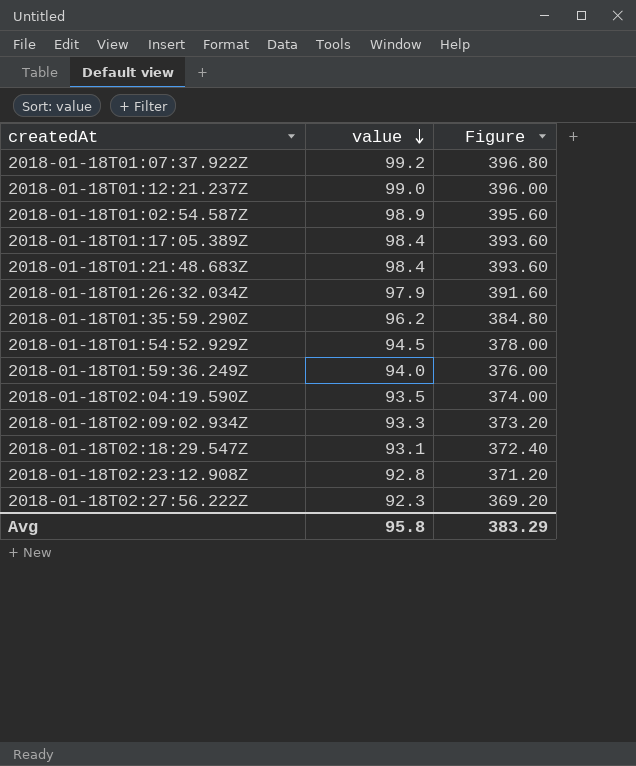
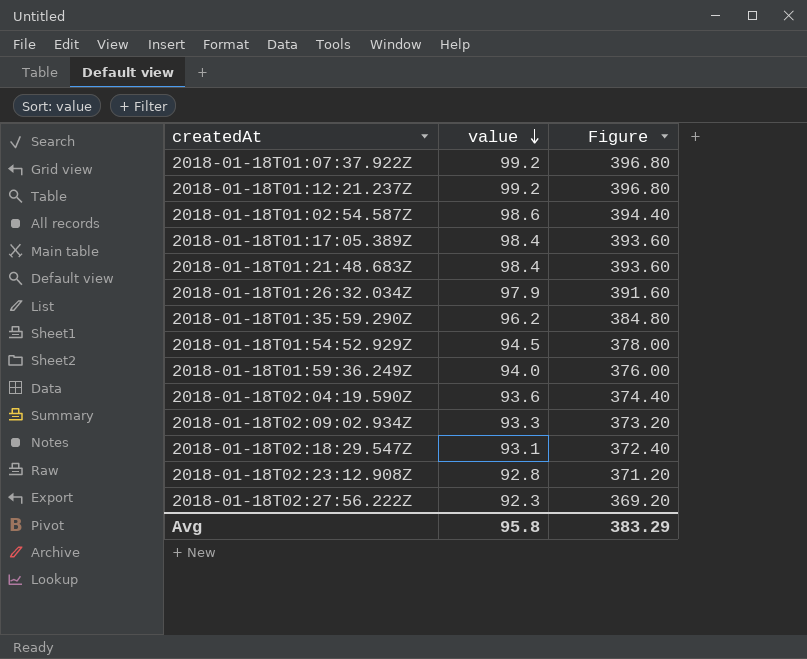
2018-01-18T01:12:21.237Z | value: 99.0 -> 99.2
2018-01-18T01:12:21.237Z | Figure: 396.00 -> 396.80
2018-01-18T01:02:54.587Z | value: 98.9 -> 98.6
2018-01-18T01:02:54.587Z | Figure: 395.60 -> 394.40
2018-01-18T02:04:19.590Z | value: 93.5 -> 93.6
2018-01-18T02:04:19.590Z | Figure: 374.00 -> 374.40

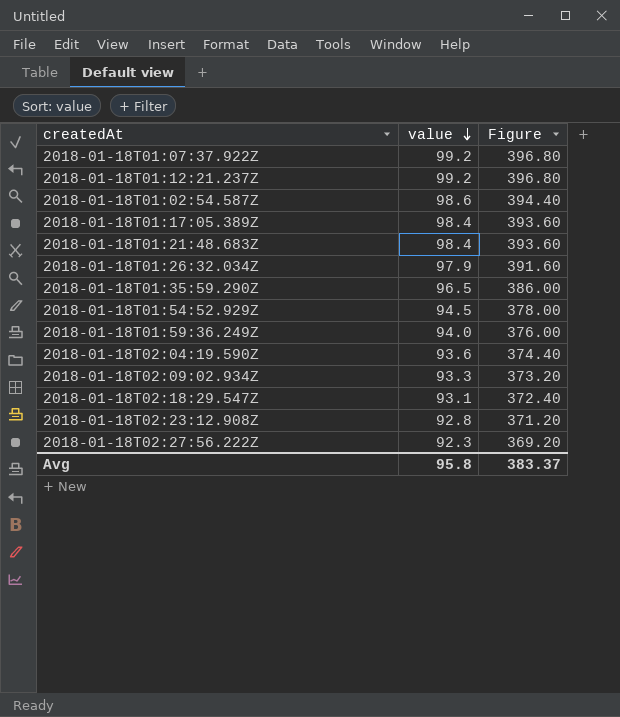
2018-01-18T01:35:59.290Z | value: 96.2 -> 96.5
2018-01-18T01:35:59.290Z | Figure: 384.80 -> 386.00
Avg | Figure: 383.29 -> 383.37

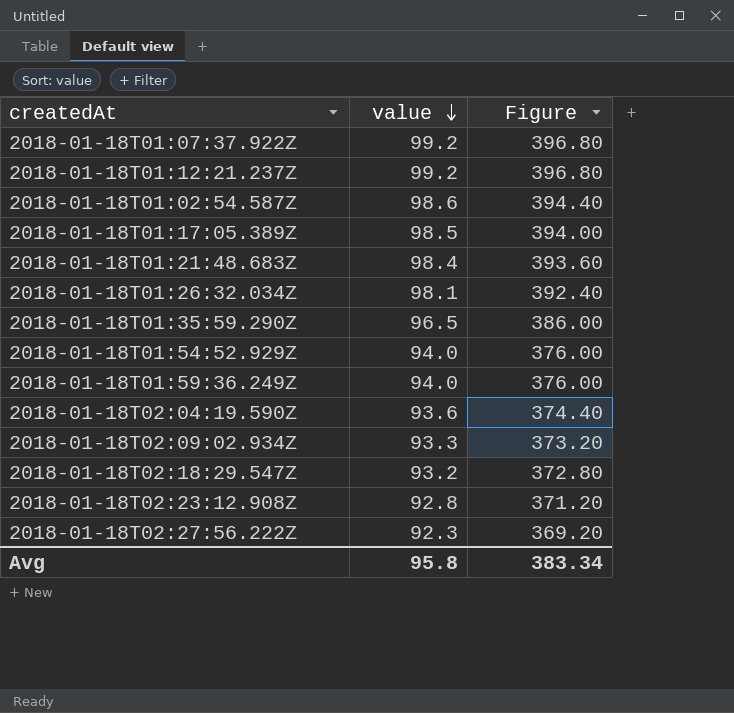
2018-01-18T01:17:05.389Z | value: 98.4 -> 98.5
2018-01-18T01:17:05.389Z | Figure: 393.60 -> 394.00
2018-01-18T01:26:32.034Z | value: 97.9 -> 98.1
2018-01-18T01:26:32.034Z | Figure: 391.60 -> 392.40
2018-01-18T01:54:52.929Z | value: 94.5 -> 94.0
2018-01-18T01:54:52.929Z | Figure: 378.00 -> 376.00
2018-01-18T02:18:29.547Z | value: 93.1 -> 93.2
2018-01-18T02:18:29.547Z | Figure: 372.40 -> 372.80
Avg | Figure: 383.37 -> 383.34

